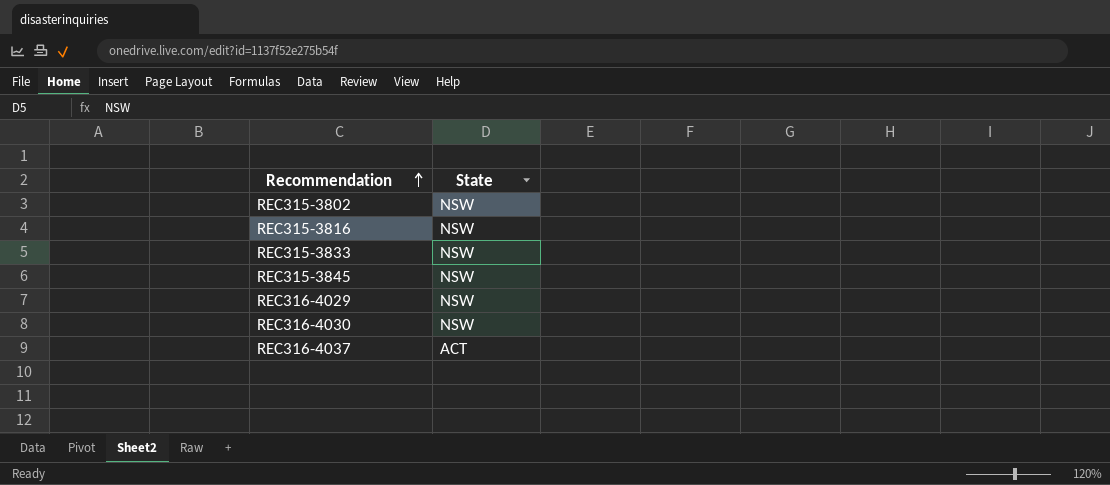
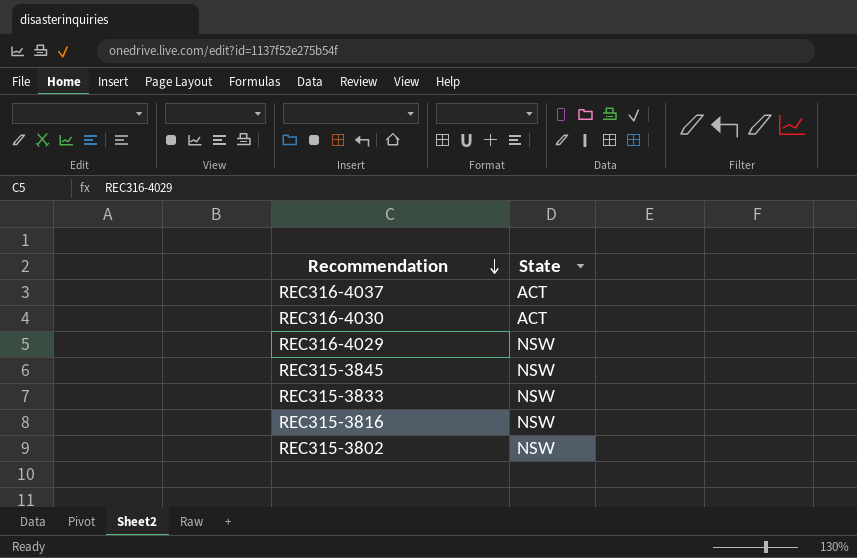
row order: Recommendation ascending -> Recommendation descending
REC316-4030 | State: NSW -> ACT

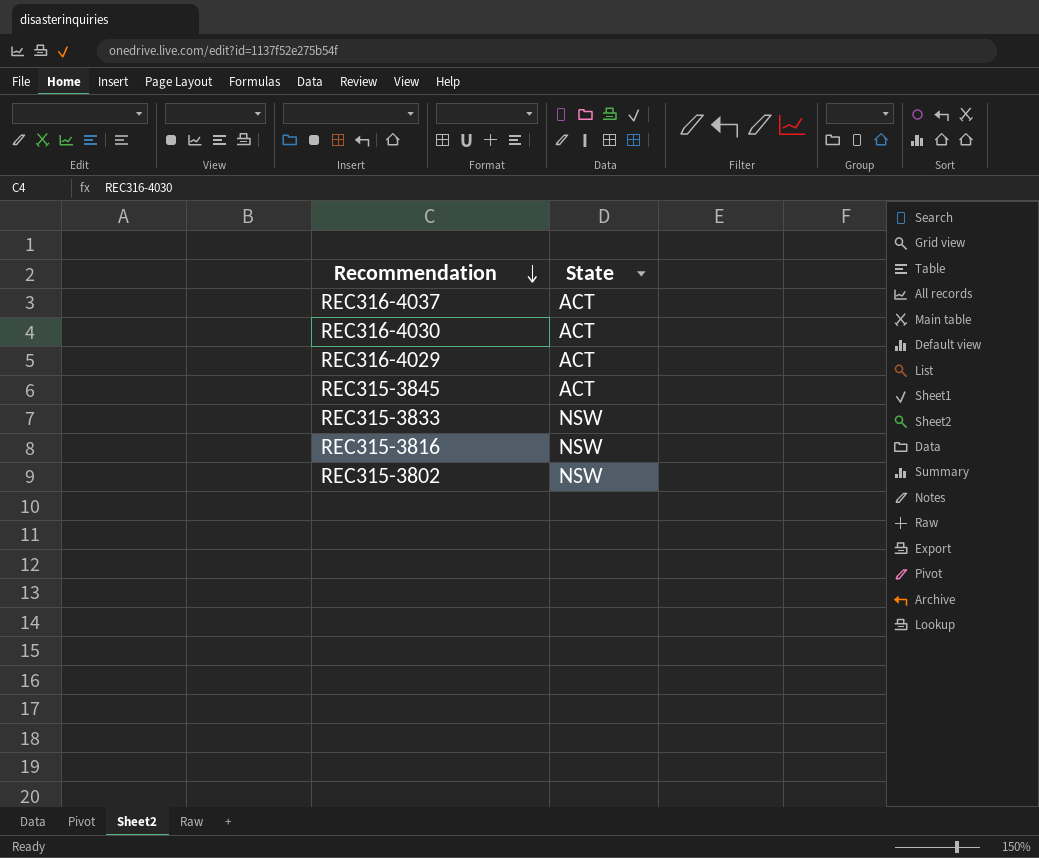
REC316-4029 | State: NSW -> ACT
REC315-3845 | State: NSW -> ACT

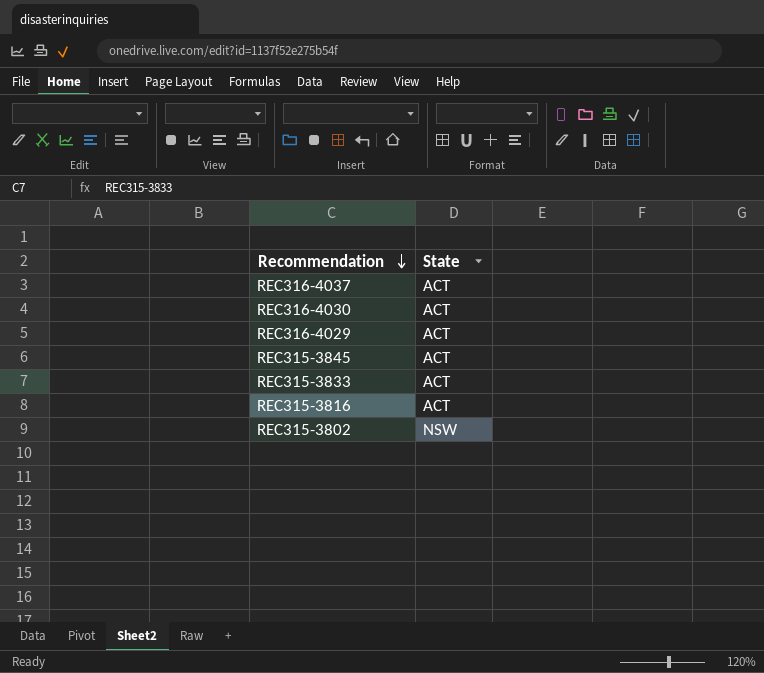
REC315-3833 | State: NSW -> ACT
REC315-3816 | State: NSW -> ACT

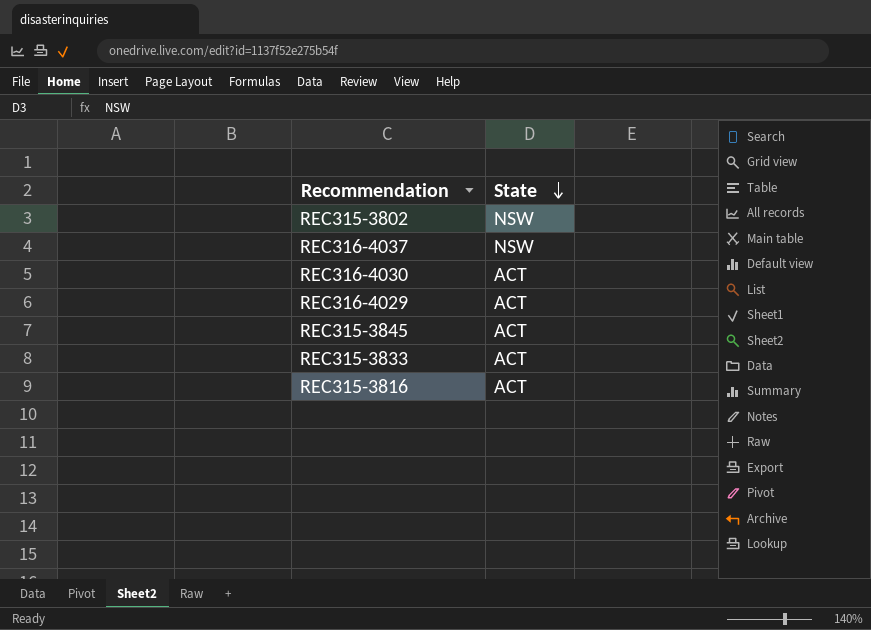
row order: Recommendation descending -> State descending
REC316-4037 | State: ACT -> NSW

